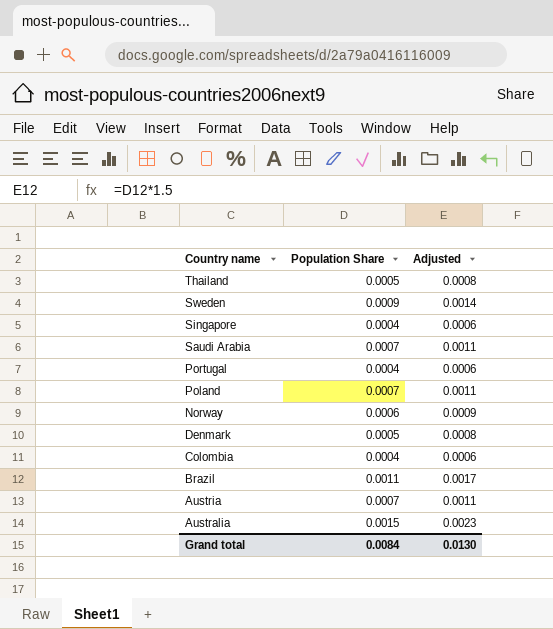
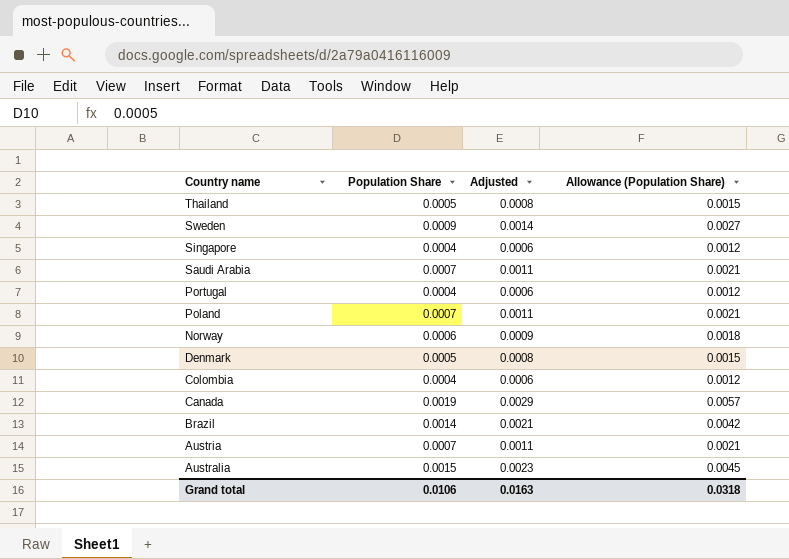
column Allowance (Population Share) | formula: none -> [Population Share] * 3
row Canada: none -> 0.0019 | 0.0029 | 0.0057
Brazil | Population Share: 0.0011 -> 0.0014
Brazil | Adjusted: 0.0017 -> 0.0021
Grand total | Population Share: 0.0084 -> 0.0106
Grand total | Adjusted: 0.0130 -> 0.0163

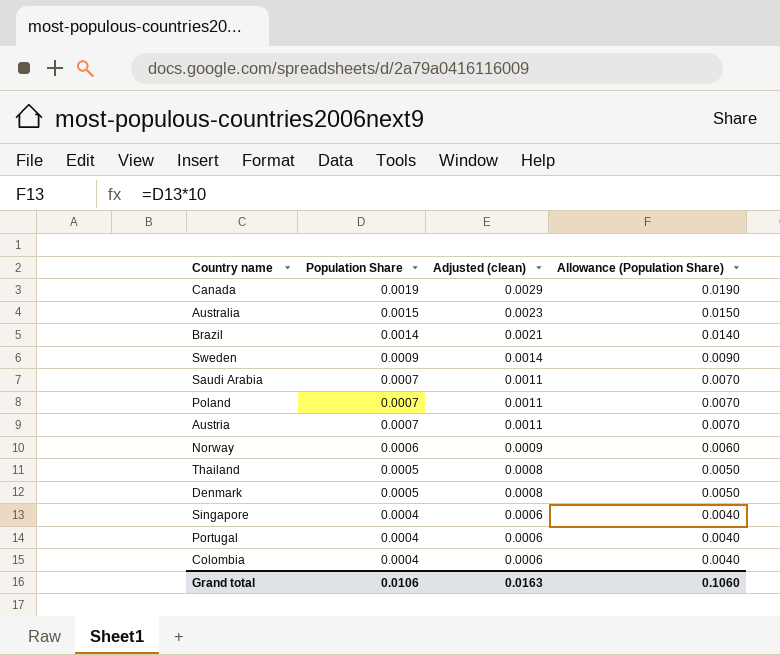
row order: Country name descending -> Population Share descending
column name: Adjusted -> Adjusted (clean)
column Allowance (Population Share) | formula: [Population Share] * 3 -> [Population Share] * 10
Grand total | Allowance (Population Share): 0.0318 -> 0.1060

